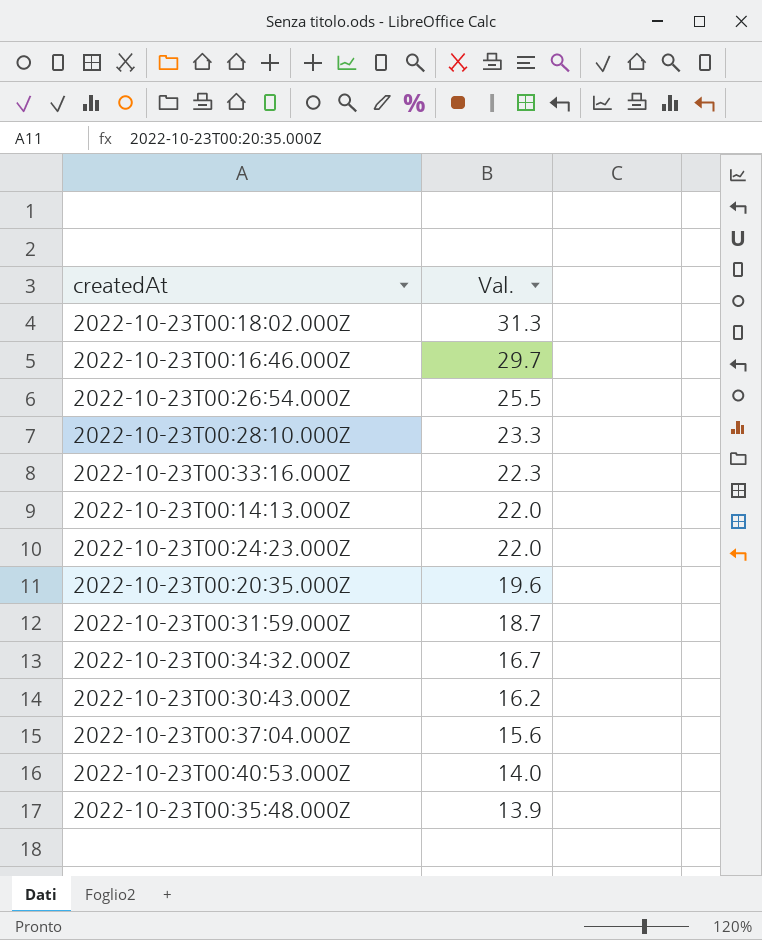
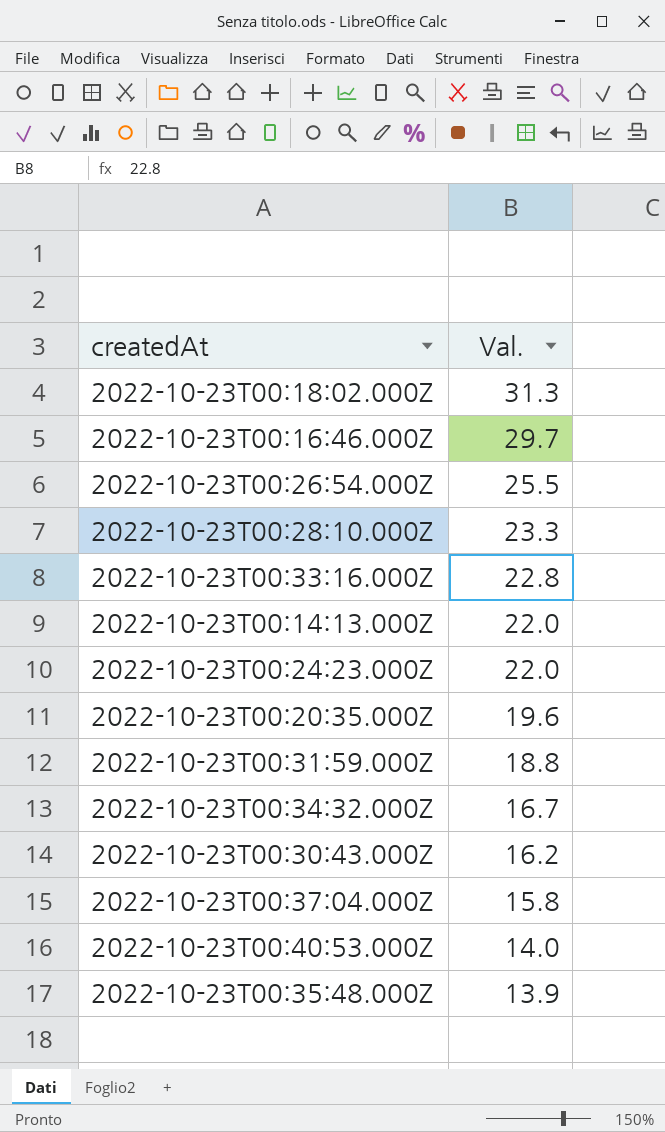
2022-10-23T00:33:16.000Z | Val.: 22.3 -> 22.8
2022-10-23T00:31:59.000Z | Val.: 18.7 -> 18.8
2022-10-23T00:37:04.000Z | Val.: 15.6 -> 15.8

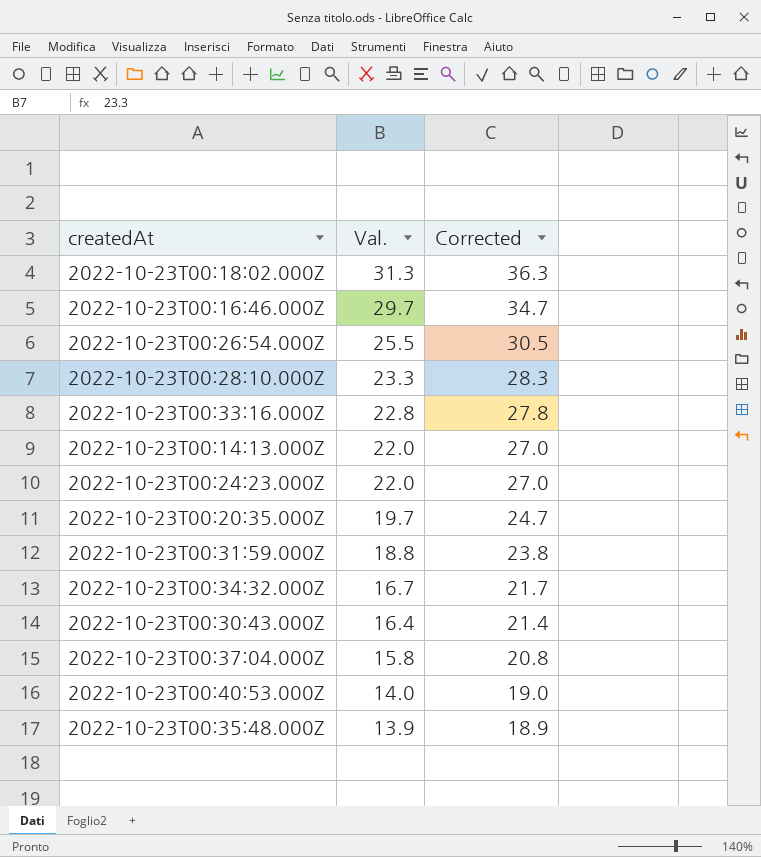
column Corrected | formula: none -> [Val.] + 5
2022-10-23T00:20:35.000Z | Val.: 19.6 -> 19.7
2022-10-23T00:30:43.000Z | Val.: 16.2 -> 16.4

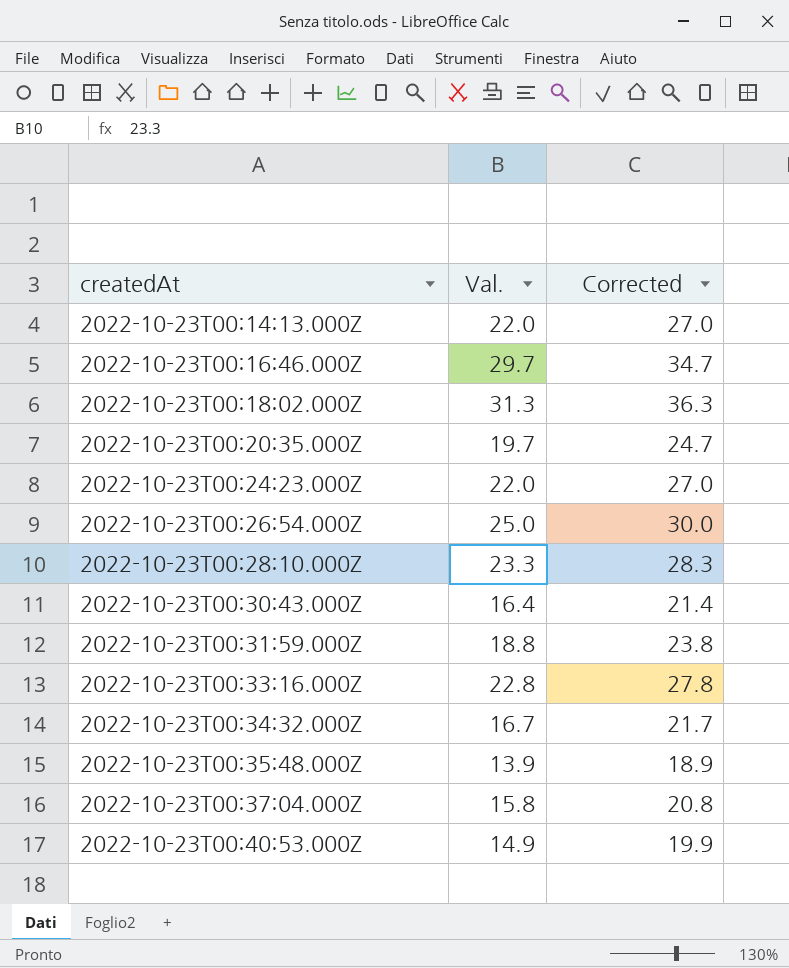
row order: Val. descending -> createdAt ascending
2022-10-23T00:26:54.000Z | Val.: 25.5 -> 25.0
2022-10-23T00:26:54.000Z | Corrected: 30.5 -> 30.0
2022-10-23T00:40:53.000Z | Val.: 14.0 -> 14.9
2022-10-23T00:40:53.000Z | Corrected: 19.0 -> 19.9

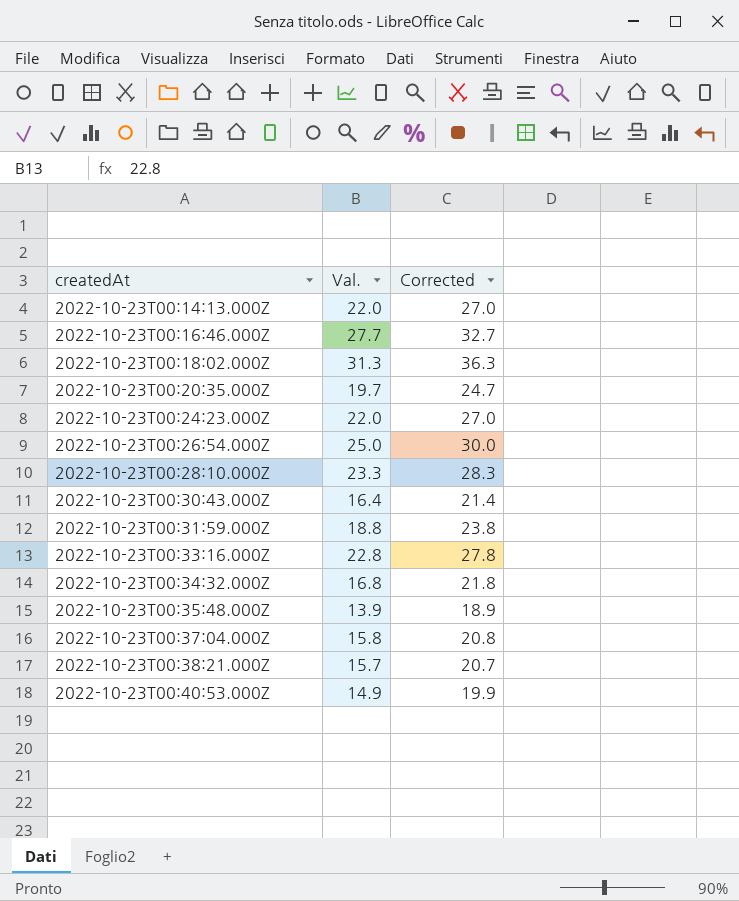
2022-10-23T00:16:46.000Z | Val.: 29.7 -> 27.7
2022-10-23T00:16:46.000Z | Corrected: 34.7 -> 32.7
2022-10-23T00:34:32.000Z | Val.: 16.7 -> 16.8
2022-10-23T00:34:32.000Z | Corrected: 21.7 -> 21.8
row 2022-10-23T00:38:21.000Z: none -> 15.7 | 20.7

